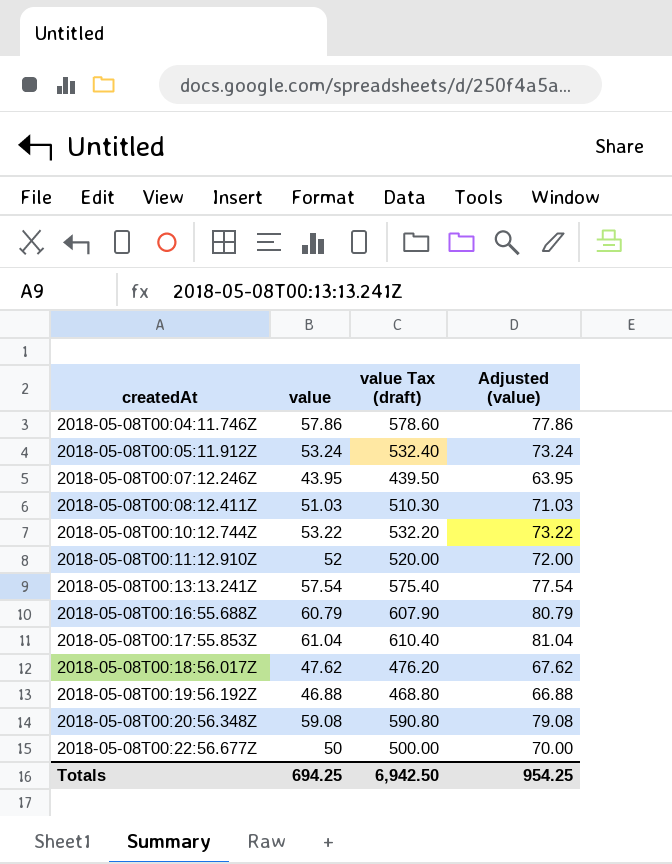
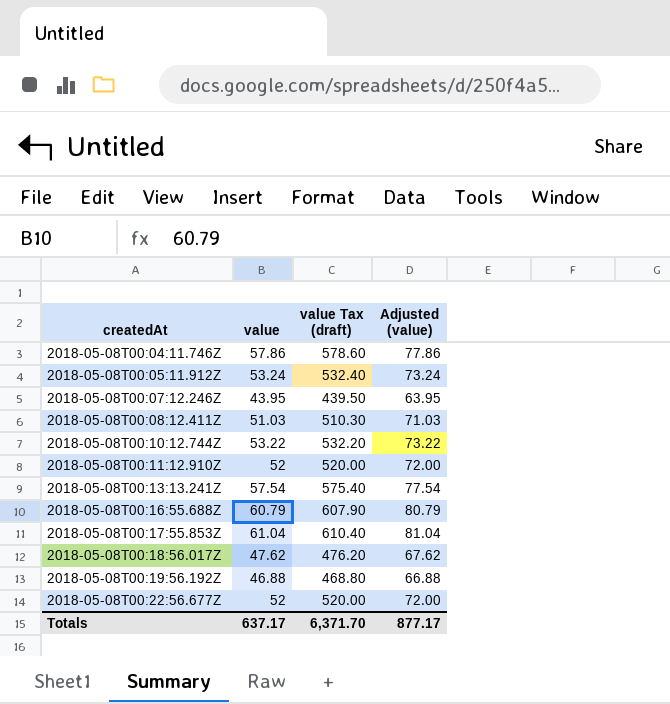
row 2018-05-08T00:20:56.348Z: 59.08 | 590.80 | 79.08 -> none
2018-05-08T00:22:56.677Z | value: 50 -> 52
2018-05-08T00:22:56.677Z | value Tax (draft): 500.00 -> 520.00
2018-05-08T00:22:56.677Z | Adjusted (value): 70.00 -> 72.00
Totals | value: 694.25 -> 637.17
Totals | value Tax (draft): 6,942.50 -> 6,371.70
Totals | Adjusted (value): 954.25 -> 877.17

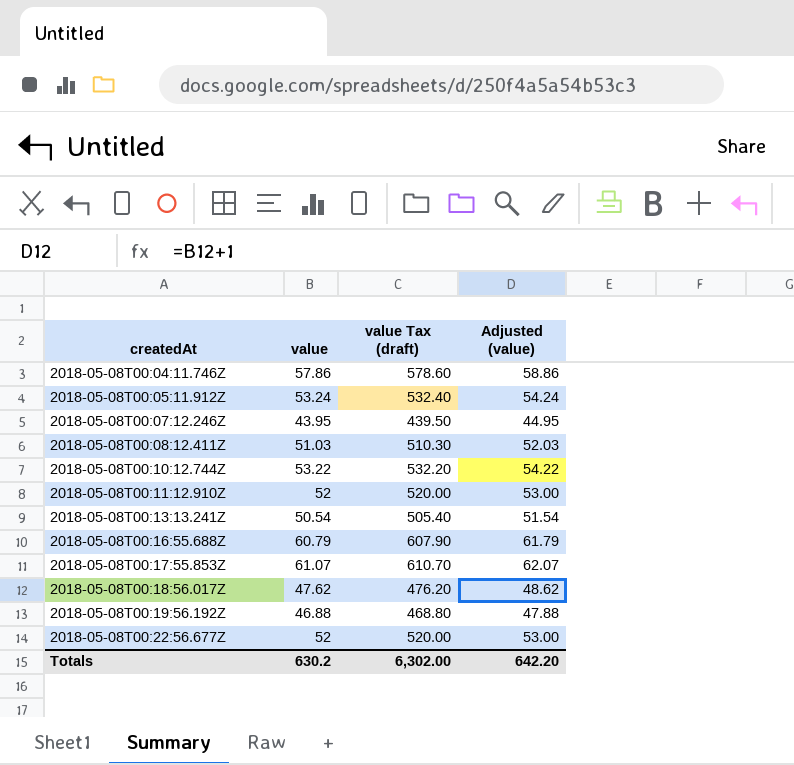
column Adjusted (value) | formula: [value] + 20 -> [value] + 1
2018-05-08T00:13:13.241Z | value: 57.54 -> 50.54
2018-05-08T00:13:13.241Z | value Tax (draft): 575.40 -> 505.40
2018-05-08T00:17:55.853Z | value: 61.04 -> 61.07
2018-05-08T00:17:55.853Z | value Tax (draft): 610.40 -> 610.70
Totals | value: 637.17 -> 630.2
Totals | value Tax (draft): 6,371.70 -> 6,302.00
Totals | Adjusted (value): 877.17 -> 642.20

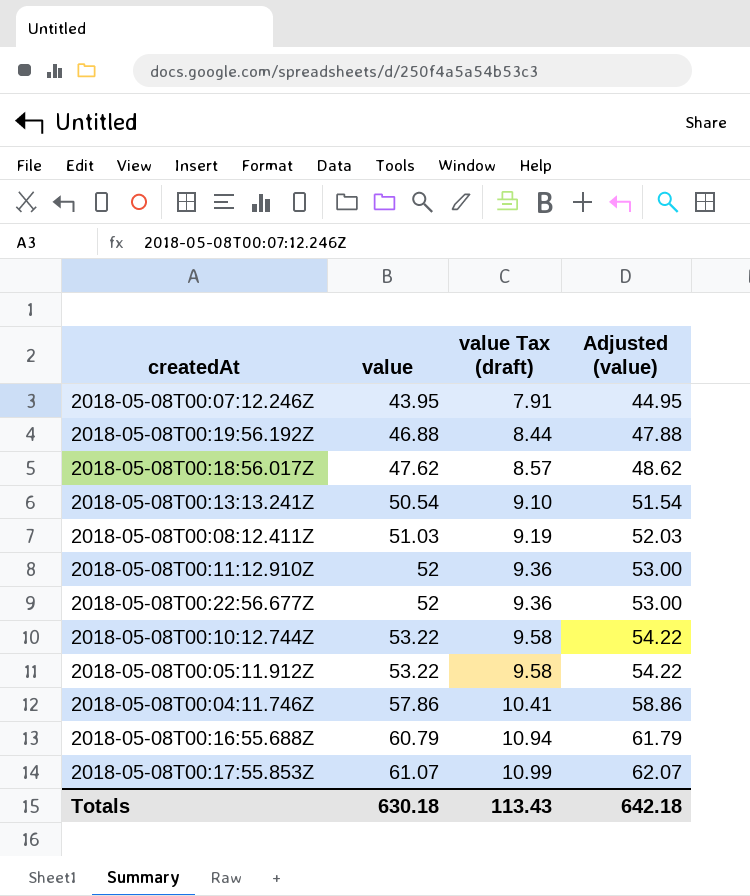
row order: createdAt ascending -> value ascending
column value Tax (draft) | formula: [value] * 10 -> [value] * 0.18
2018-05-08T00:05:11.912Z | value: 53.24 -> 53.22
2018-05-08T00:05:11.912Z | Adjusted (value): 54.24 -> 54.22
Totals | value: 630.2 -> 630.18
Totals | value Tax (draft): 6,302.00 -> 113.43
Totals | Adjusted (value): 642.20 -> 642.18

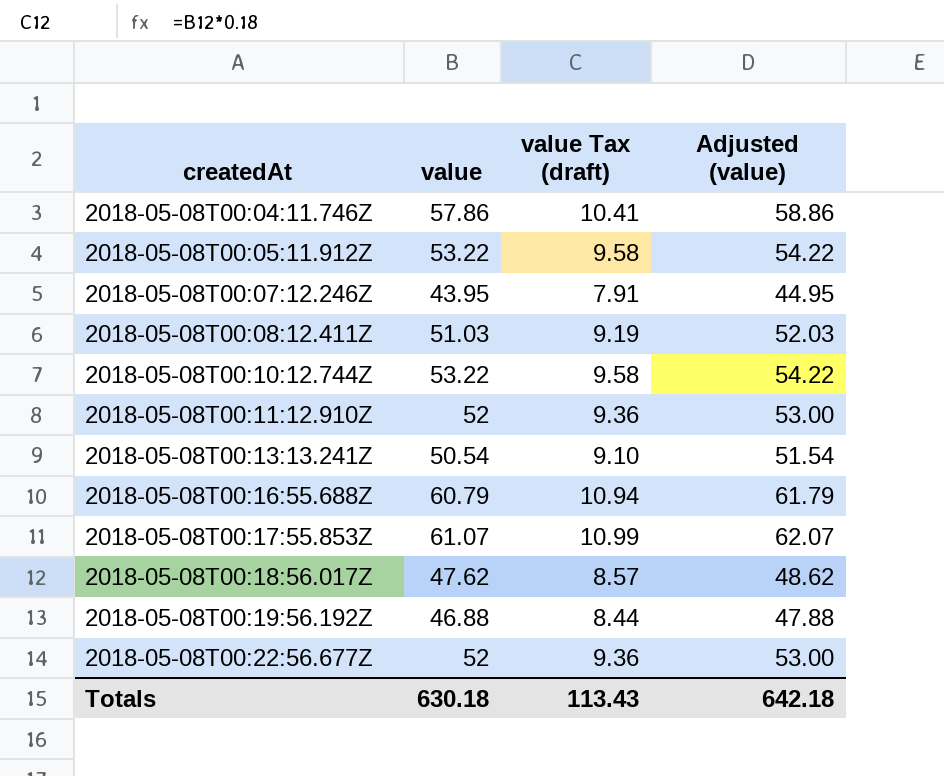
row order: value ascending -> createdAt ascending

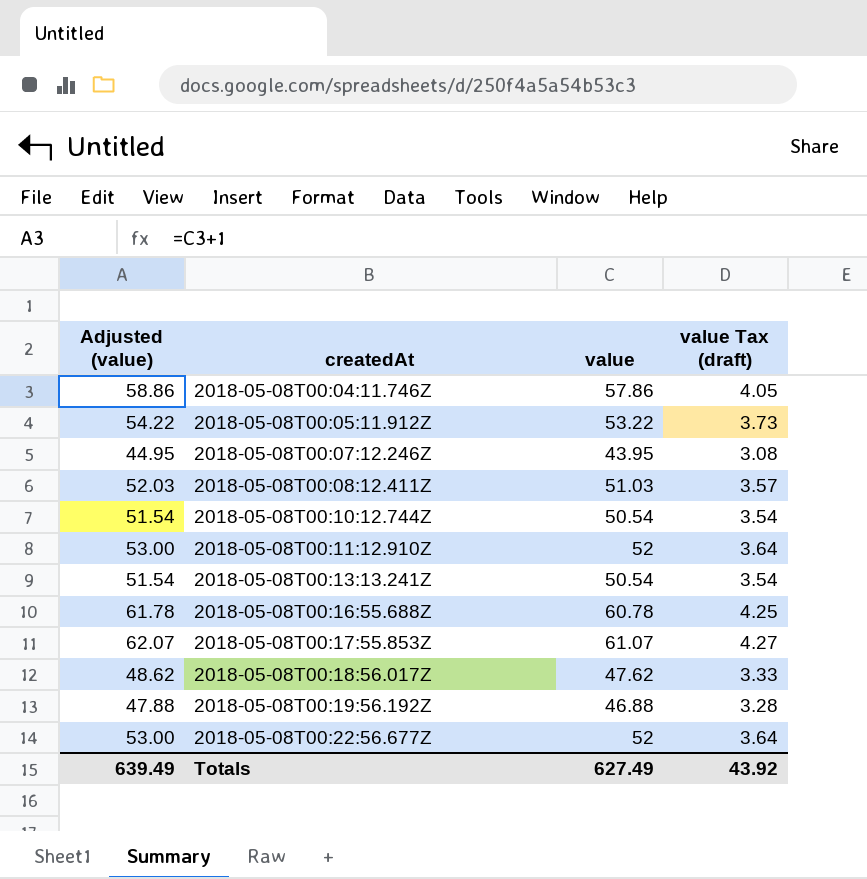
column Adjusted (value) | position: 4 -> 1
column value Tax (draft) | formula: [value] * 0.18 -> [value] * 0.07
2018-05-08T00:10:12.744Z | Adjusted (value): 54.22 -> 51.54
2018-05-08T00:10:12.744Z | value: 53.22 -> 50.54
2018-05-08T00:16:55.688Z | Adjusted (value): 61.79 -> 61.78
2018-05-08T00:16:55.688Z | value: 60.79 -> 60.78
Totals | Adjusted (value): 642.18 -> 639.49
Totals | value: 630.18 -> 627.49
Totals | value Tax (draft): 113.43 -> 43.92

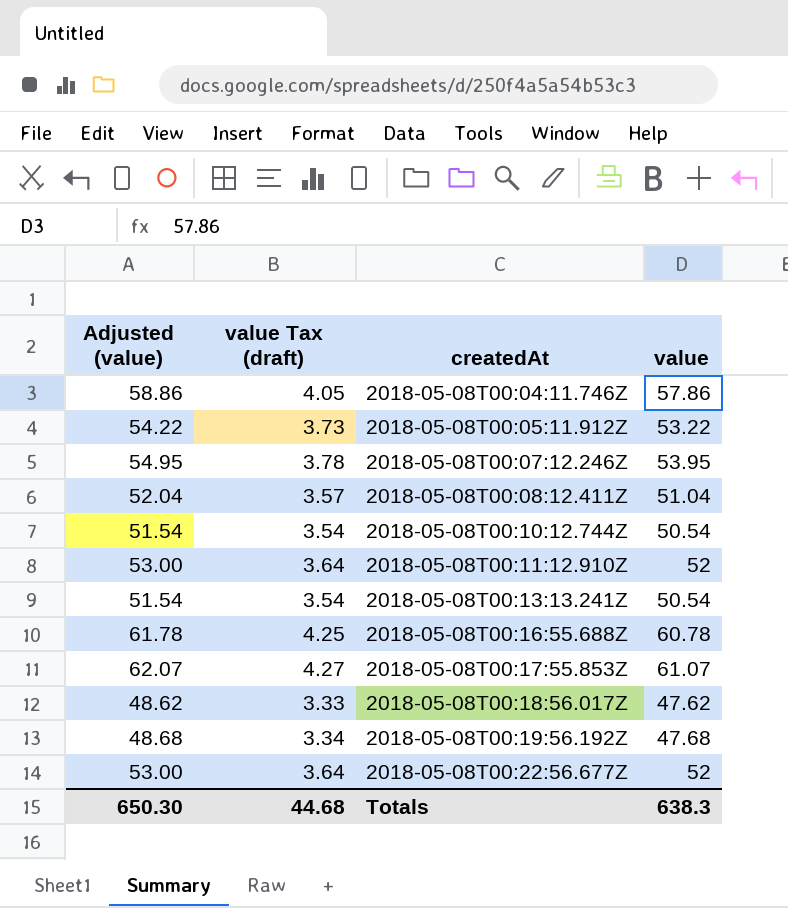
column value Tax (draft) | position: 4 -> 2
2018-05-08T00:07:12.246Z | Adjusted (value): 44.95 -> 54.95
2018-05-08T00:07:12.246Z | value Tax (draft): 3.08 -> 3.78
2018-05-08T00:07:12.246Z | value: 43.95 -> 53.95
2018-05-08T00:08:12.411Z | Adjusted (value): 52.03 -> 52.04
2018-05-08T00:08:12.411Z | value: 51.03 -> 51.04
2018-05-08T00:19:56.192Z | Adjusted (value): 47.88 -> 48.68
2018-05-08T00:19:56.192Z | value Tax (draft): 3.28 -> 3.34
2018-05-08T00:19:56.192Z | value: 46.88 -> 47.68
Totals | Adjusted (value): 639.49 -> 650.30
Totals | value Tax (draft): 43.92 -> 44.68
Totals | value: 627.49 -> 638.3

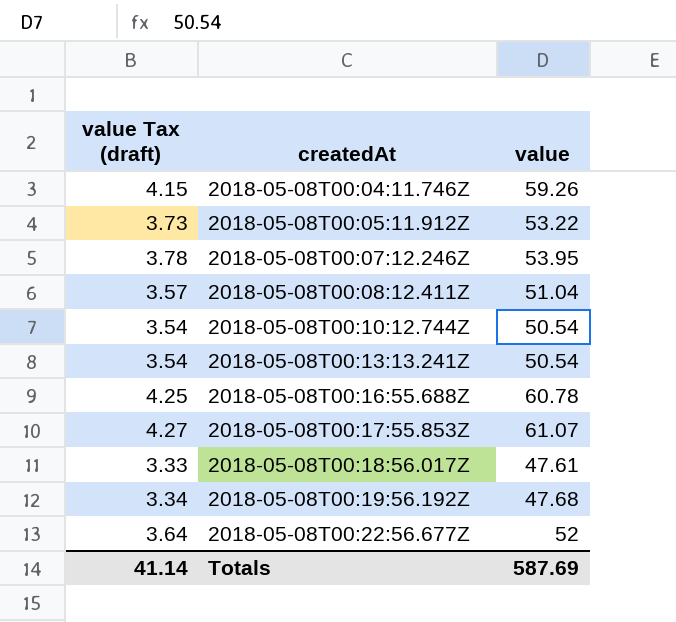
column Adjusted (value) | formula: [value] + 1 -> none
row 2018-05-08T00:11:12.910Z: 53.00 | 3.64 | 52 -> none
2018-05-08T00:04:11.746Z | value Tax (draft): 4.05 -> 4.15
2018-05-08T00:04:11.746Z | value: 57.86 -> 59.26
2018-05-08T00:18:56.017Z | value: 47.62 -> 47.61
Totals | value Tax (draft): 44.68 -> 41.14
Totals | value: 638.3 -> 587.69

